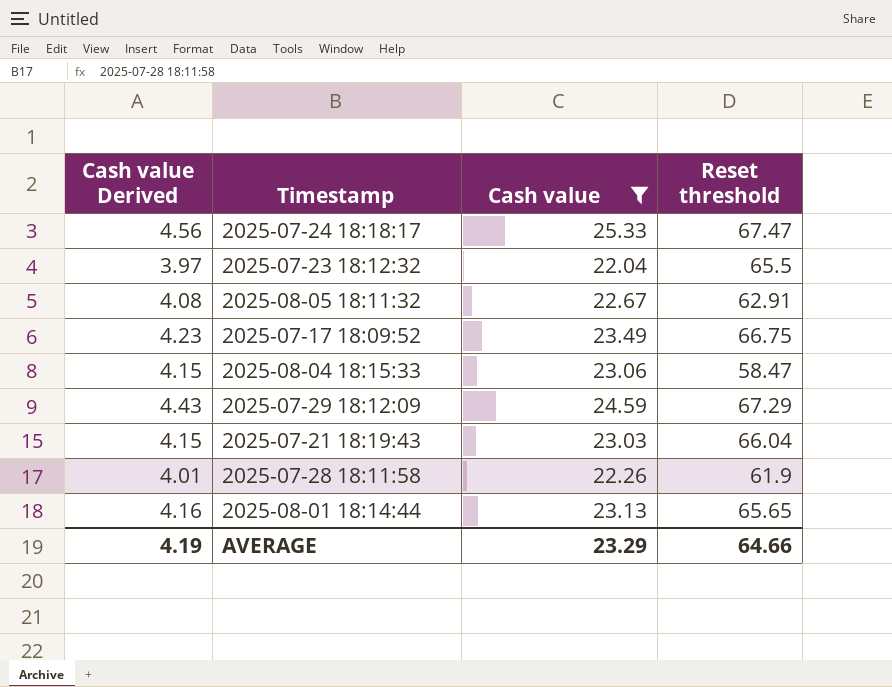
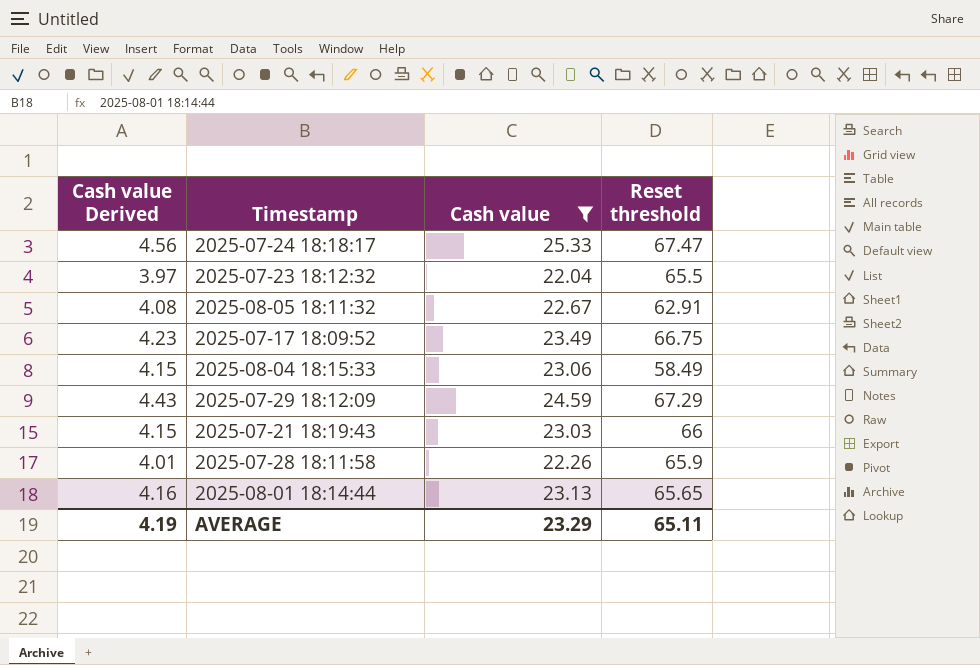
2025-08-04 18:15:33 | Reset threshold: 58.47 -> 58.49
2025-07-21 18:19:43 | Reset threshold: 66.04 -> 66
2025-07-28 18:11:58 | Reset threshold: 61.9 -> 65.9
AVERAGE | Reset threshold: 64.66 -> 65.11

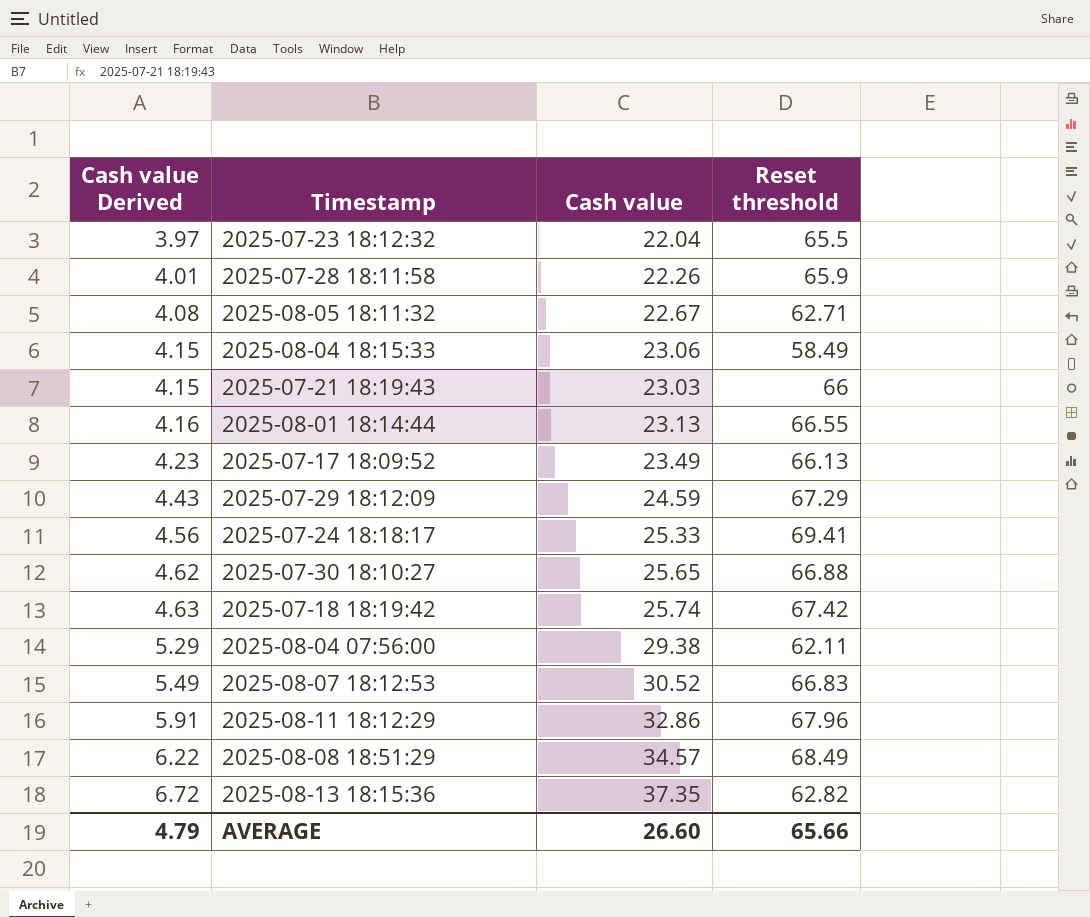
filter: Cash value <= 25.33 -> none
row order: none -> Cash value Derived ascending
2025-08-05 18:11:32 | Reset threshold: 62.91 -> 62.71
2025-08-01 18:14:44 | Reset threshold: 65.65 -> 66.55
2025-07-17 18:09:52 | Reset threshold: 66.75 -> 66.13
2025-07-24 18:18:17 | Reset threshold: 67.47 -> 69.41
AVERAGE | Cash value Derived: 4.19 -> 4.79
AVERAGE | Cash value: 23.29 -> 26.60
AVERAGE | Reset threshold: 65.11 -> 65.66

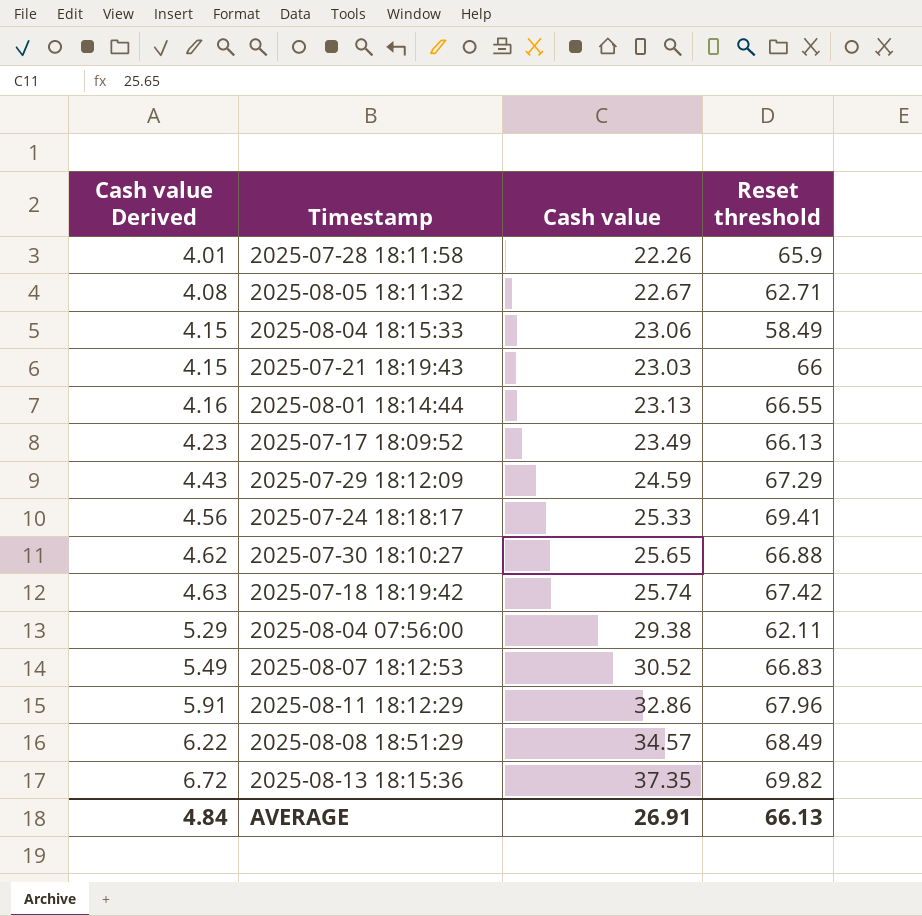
row 2025-07-23 18:12:32: 3.97 | 22.04 | 65.5 -> none
2025-08-13 18:15:36 | Reset threshold: 62.82 -> 69.82
AVERAGE | Cash value Derived: 4.79 -> 4.84
AVERAGE | Cash value: 26.60 -> 26.91
AVERAGE | Reset threshold: 65.66 -> 66.13

